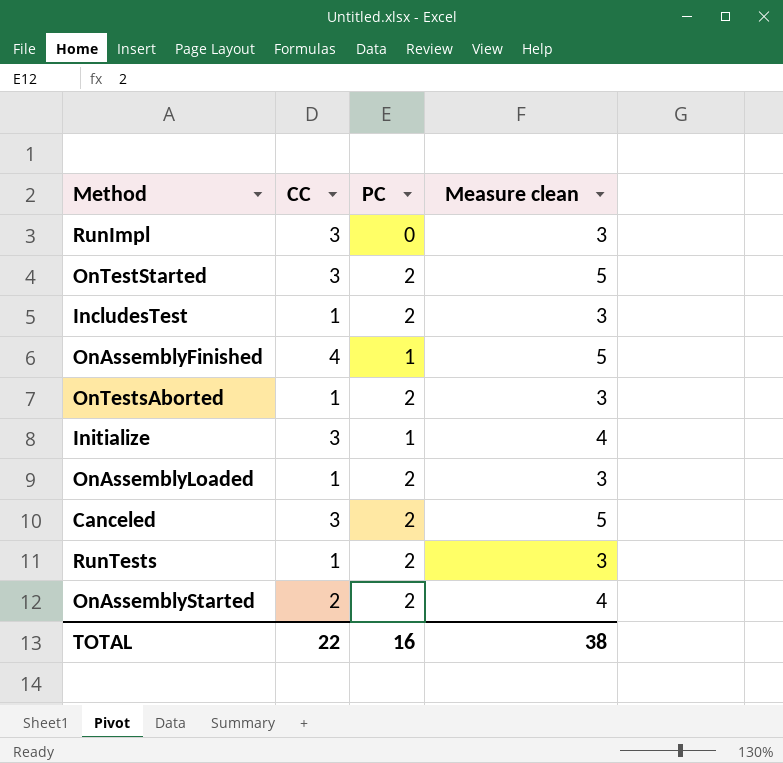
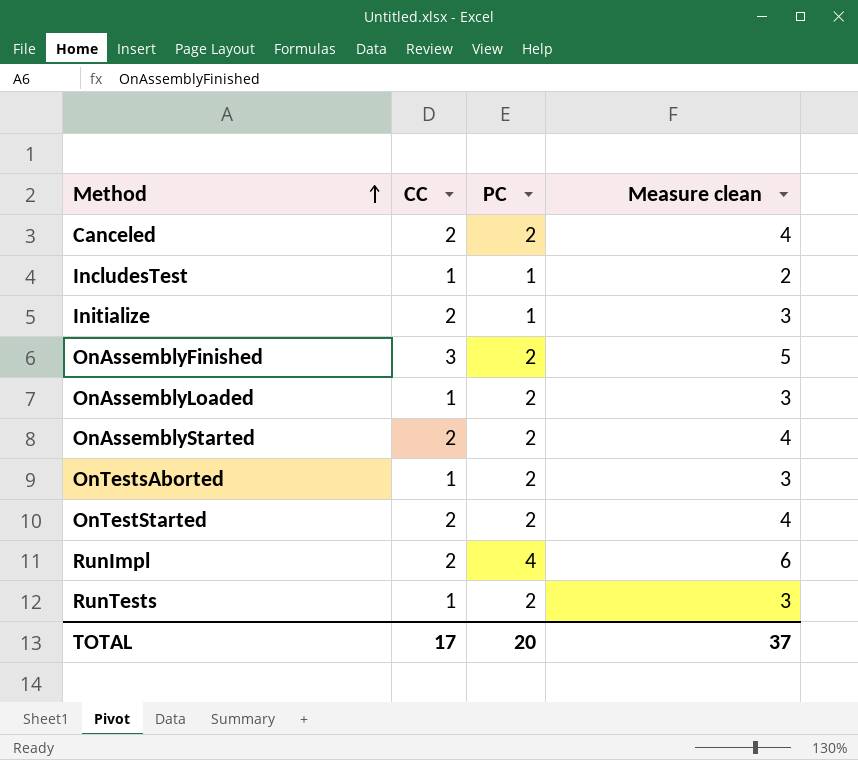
row order: none -> Method ascending
Canceled | CC: 3 -> 2
Canceled | Measure clean: 5 -> 4
IncludesTest | PC: 2 -> 1
IncludesTest | Measure clean: 3 -> 2
Initialize | CC: 3 -> 2
Initialize | Measure clean: 4 -> 3
OnAssemblyFinished | CC: 4 -> 3
OnAssemblyFinished | PC: 1 -> 2
OnTestStarted | CC: 3 -> 2
OnTestStarted | Measure clean: 5 -> 4
RunImpl | CC: 3 -> 2
RunImpl | PC: 0 -> 4
RunImpl | Measure clean: 3 -> 6
TOTAL | CC: 22 -> 17
TOTAL | PC: 16 -> 20
TOTAL | Measure clean: 38 -> 37

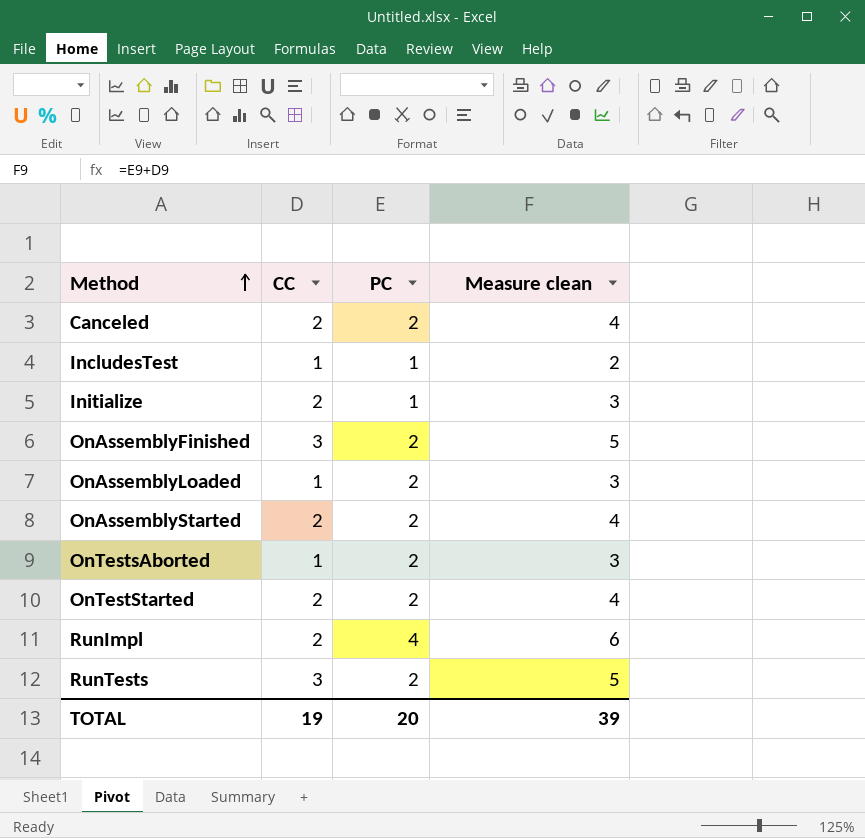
RunTests | CC: 1 -> 3
RunTests | Measure clean: 3 -> 5
TOTAL | CC: 17 -> 19
TOTAL | Measure clean: 37 -> 39

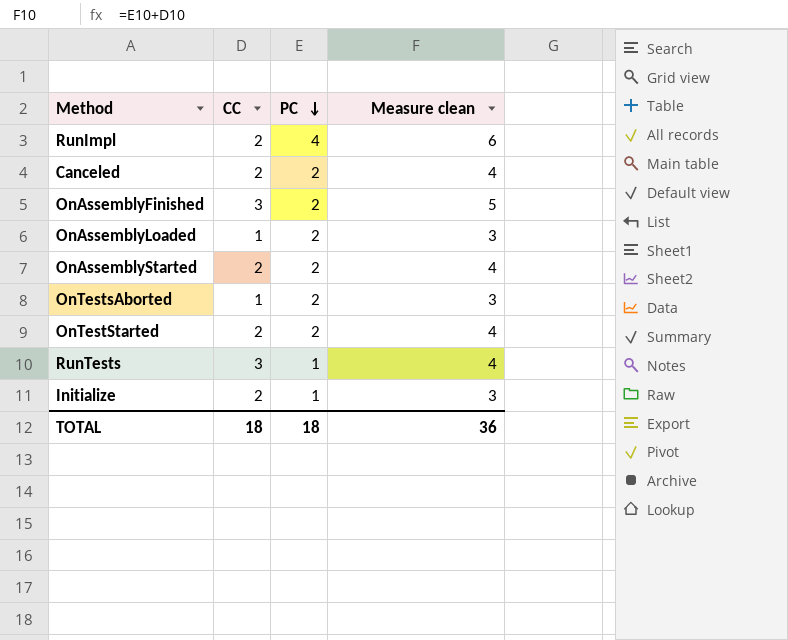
row order: Method ascending -> PC descending
row IncludesTest: 1 | 1 | 2 -> none
RunTests | PC: 2 -> 1
RunTests | Measure clean: 5 -> 4
TOTAL | CC: 19 -> 18
TOTAL | PC: 20 -> 18
TOTAL | Measure clean: 39 -> 36

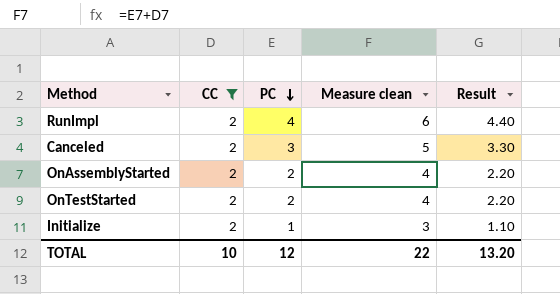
filter: none -> CC = 2
column Result | formula: none -> [PC] * 1.1
Canceled | PC: 2 -> 3
Canceled | Measure clean: 4 -> 5
TOTAL | CC: 18 -> 10
TOTAL | PC: 18 -> 12
TOTAL | Measure clean: 36 -> 22

